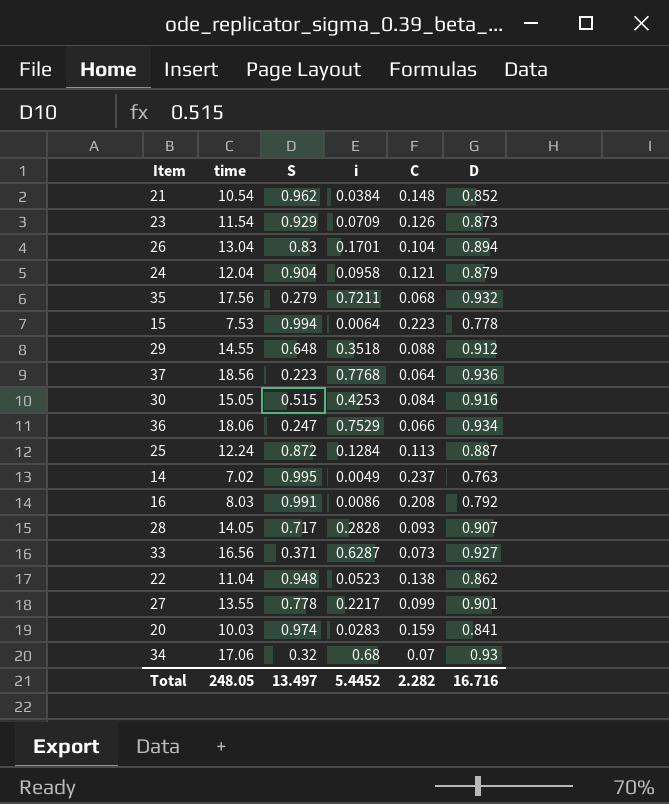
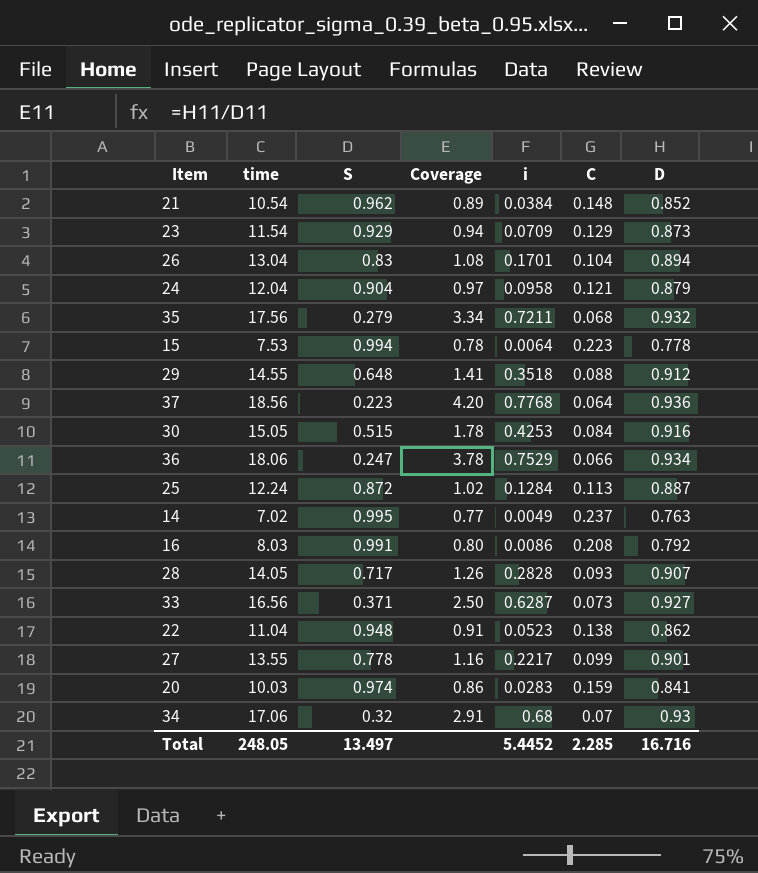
column Coverage | formula: none -> [D] / [S]
23 | C: 0.126 -> 0.129
Total | C: 2.282 -> 2.285

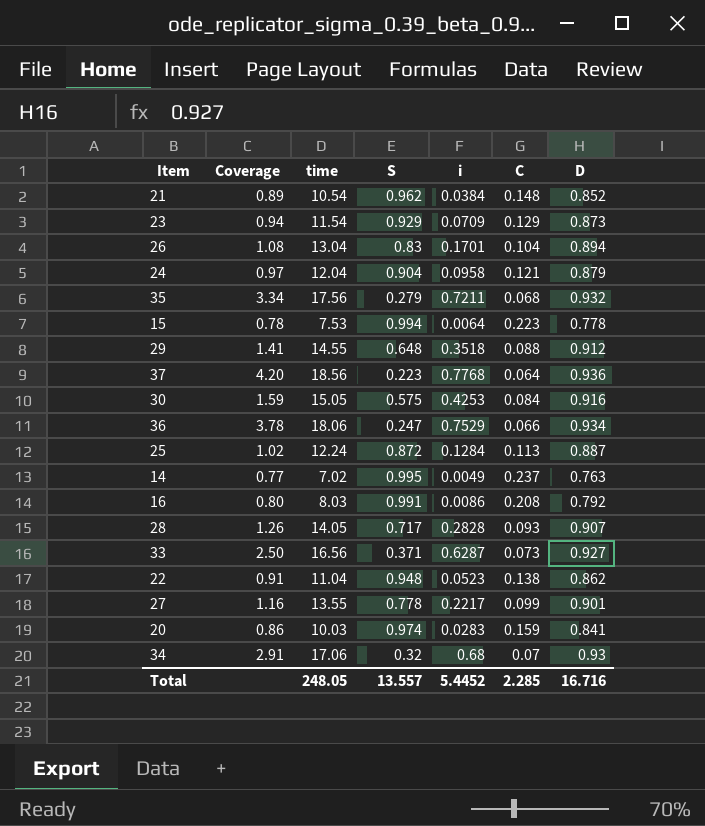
column Coverage | position: 4 -> 2
30 | Coverage: 1.78 -> 1.59
30 | S: 0.515 -> 0.575
Total | S: 13.497 -> 13.557

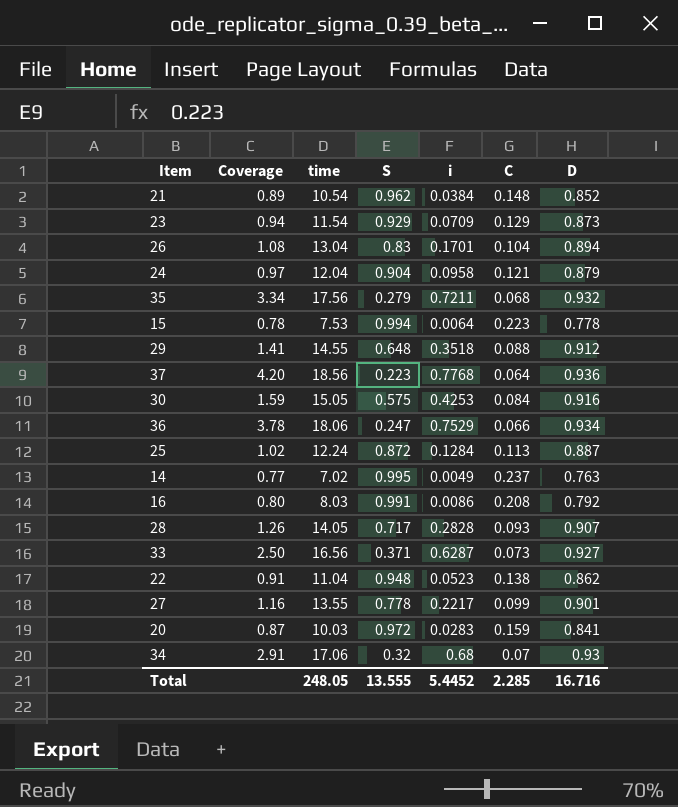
20 | Coverage: 0.86 -> 0.87
20 | S: 0.974 -> 0.972
Total | S: 13.557 -> 13.555

